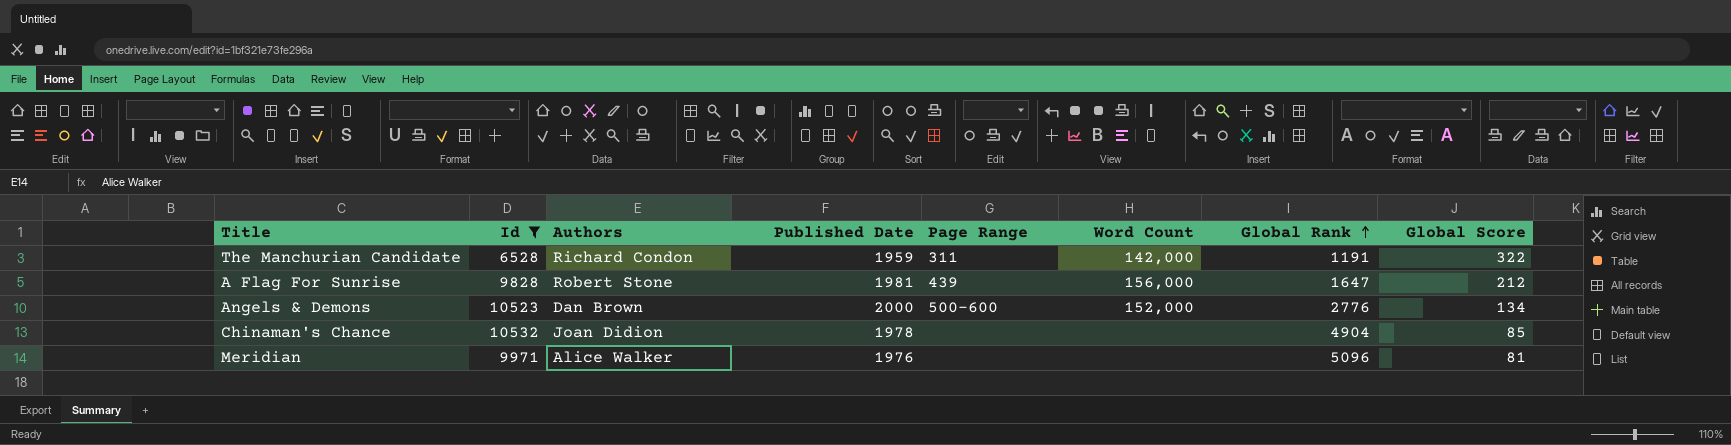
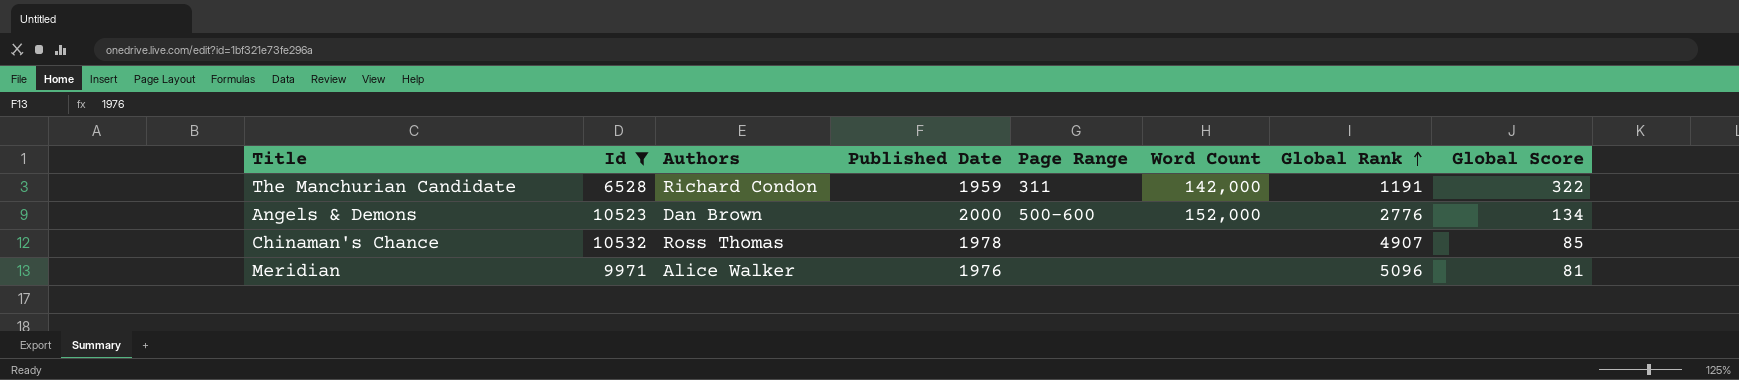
row A Flag For Sunrise: 9828 | Robert Stone | 1981 | 439 | 156,000 | 1647 | 212 -> none
Chinaman's Chance | Authors: Joan Didion -> Ross Thomas
Chinaman's Chance | Global Rank: 4904 -> 4907

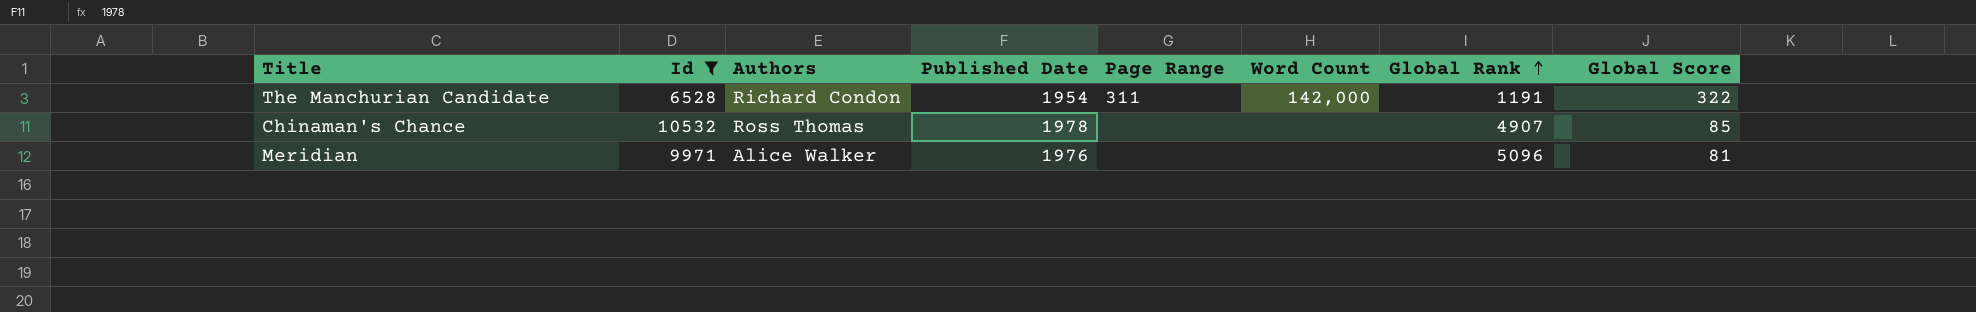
row Angels & Demons: 10523 | Dan Brown | 2000 | 500-600 | 152,000 | 2776 | 134 -> none
The Manchurian Candidate | Published Date: 1959 -> 1954

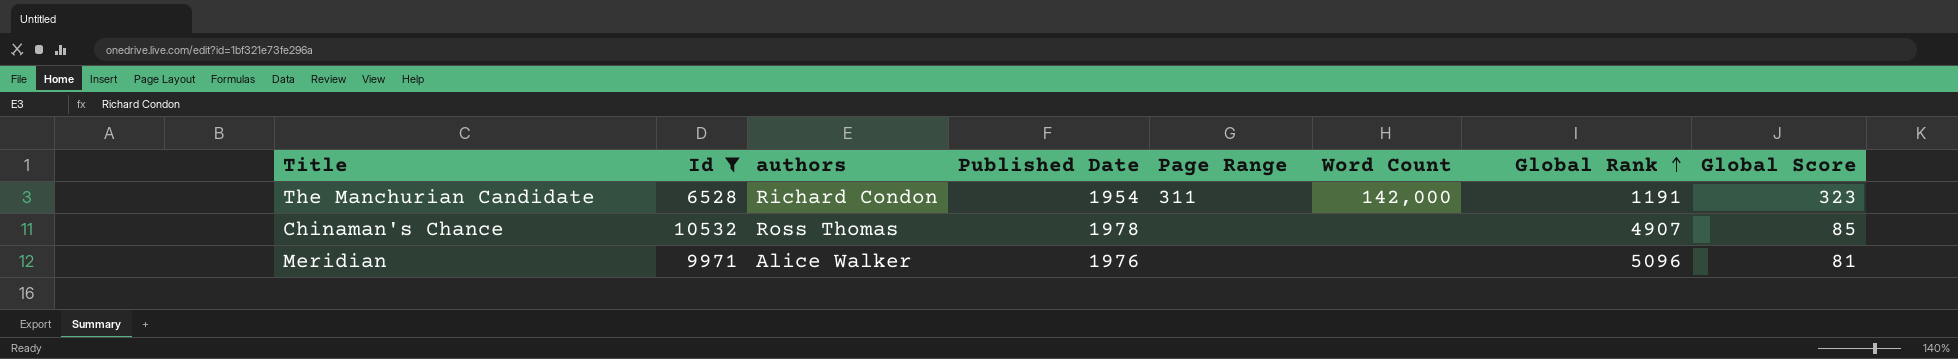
column name: Authors -> authors
The Manchurian Candidate | Global Score: 322 -> 323

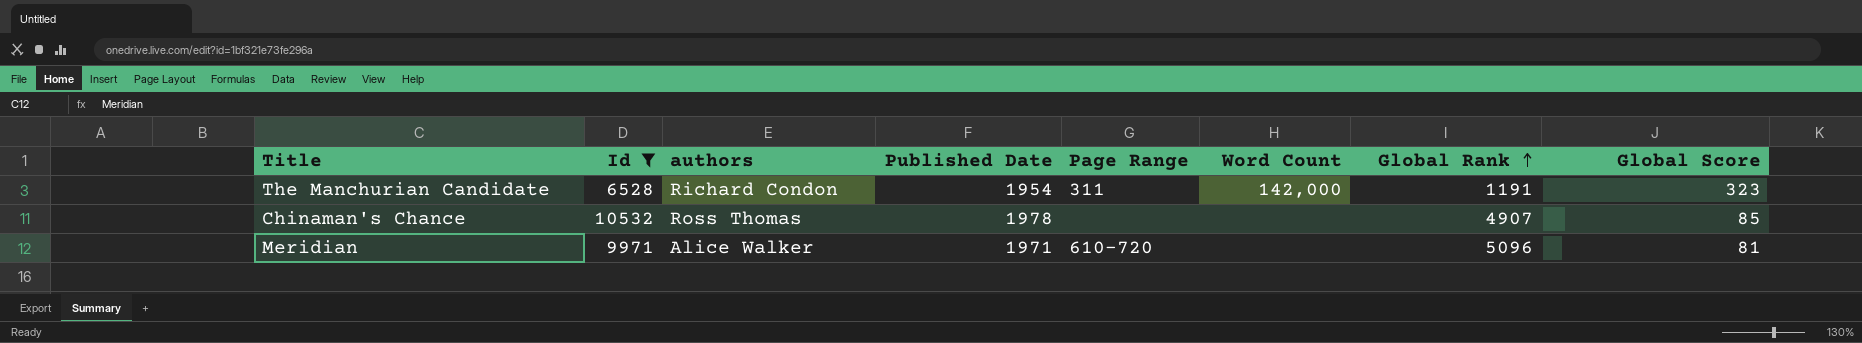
Meridian | Published Date: 1976 -> 1971
Meridian | Page Range: none -> 610-720

